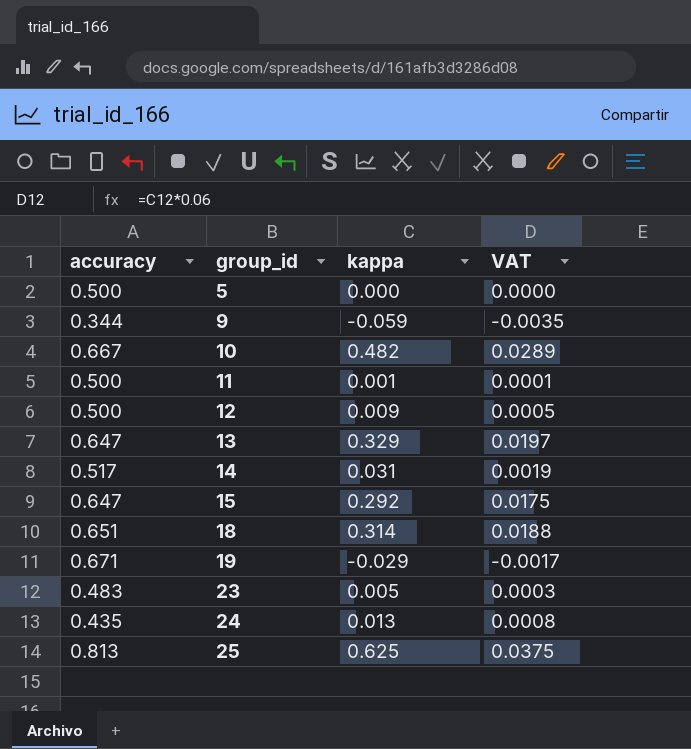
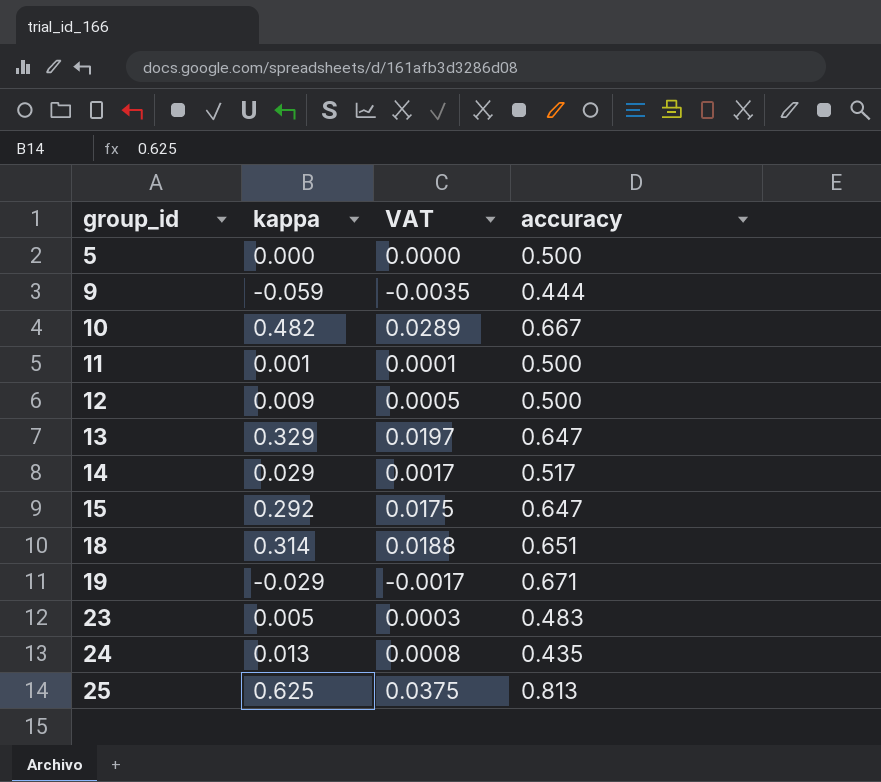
column accuracy | position: 1 -> 4
9 | accuracy: 0.344 -> 0.444
14 | kappa: 0.031 -> 0.029
14 | VAT: 0.0019 -> 0.0017

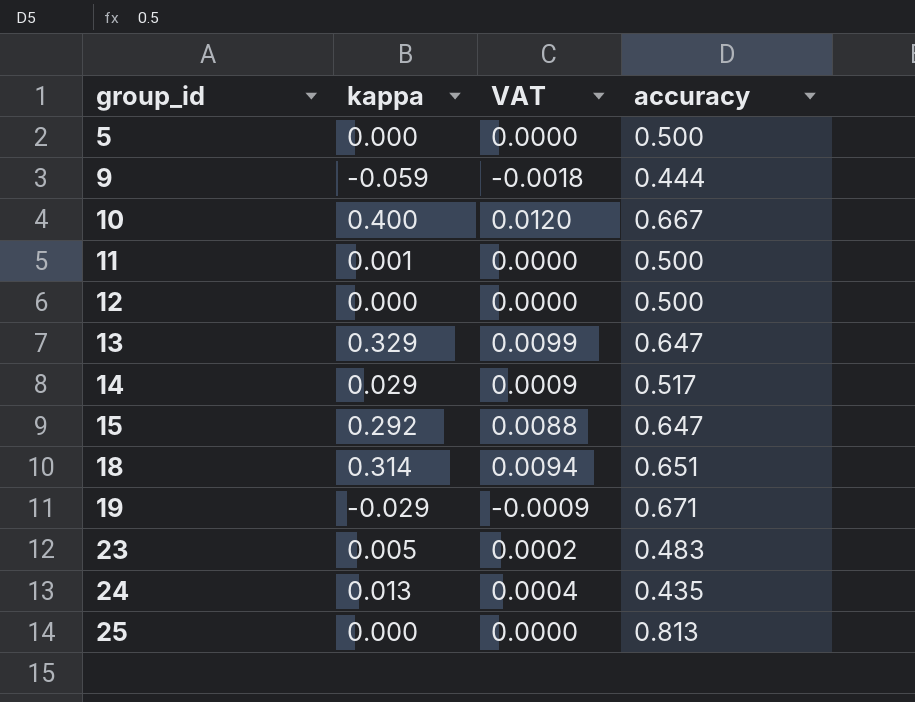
column VAT | formula: [kappa] * 0.06 -> [kappa] * 0.03
10 | kappa: 0.482 -> 0.400
12 | kappa: 0.009 -> 0.000
25 | kappa: 0.625 -> 0.000

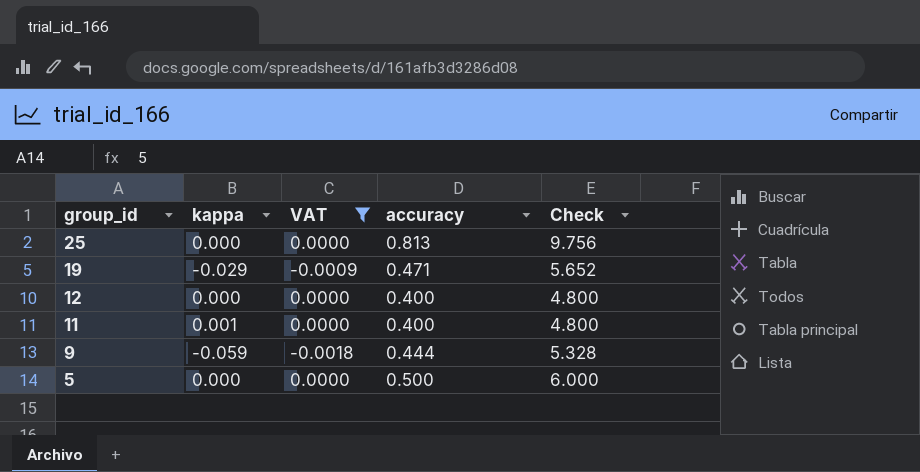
filter: none -> VAT <= 0.0000
row order: group_id ascending -> group_id descending
column Check | formula: none -> [accuracy] * 12
19 | accuracy: 0.671 -> 0.471
12 | accuracy: 0.500 -> 0.400
11 | accuracy: 0.500 -> 0.400

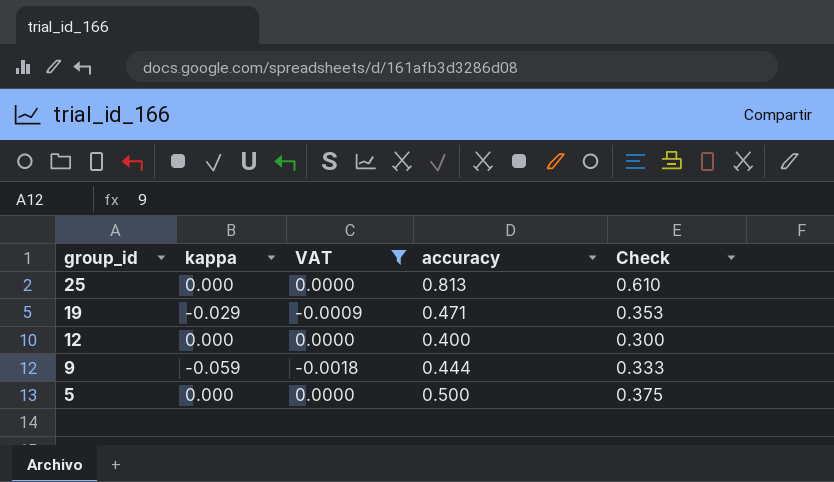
column Check | formula: [accuracy] * 12 -> [accuracy] * 0.75
row 11: 0.001 | 0.0000 | 0.400 | 4.800 -> none

